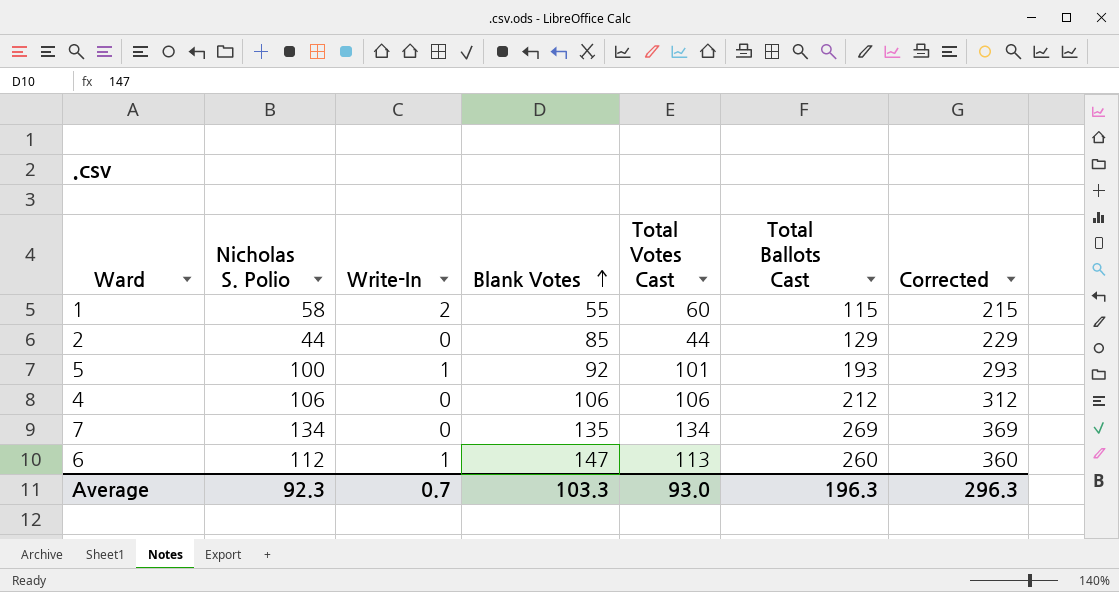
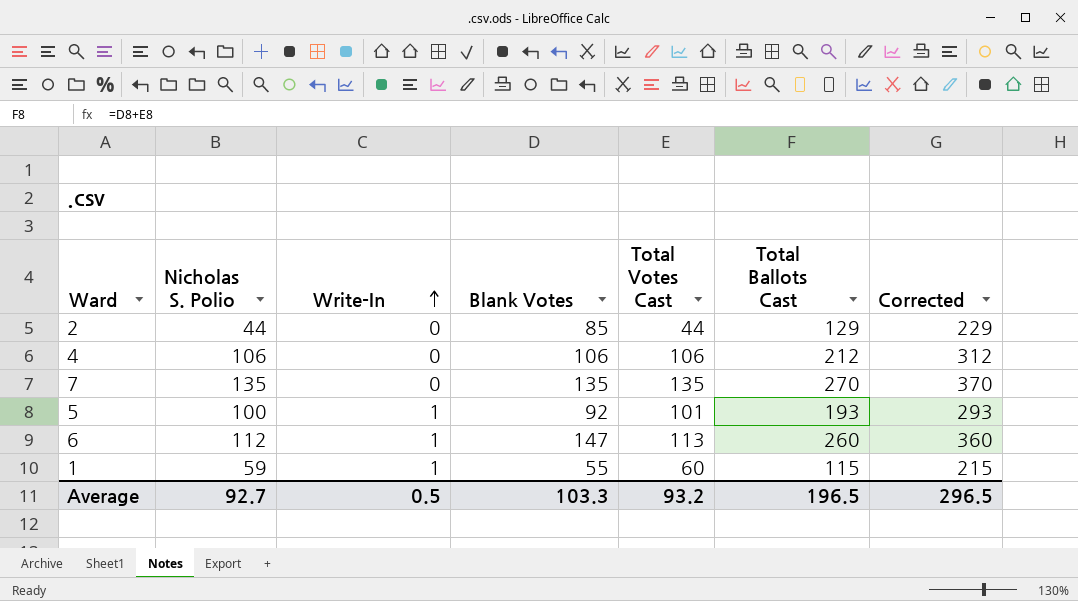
row order: Blank Votes ascending -> Write-In ascending
7 | Nicholas S. Polio: 134 -> 135
7 | Total Votes Cast: 134 -> 135
7 | Total Ballots Cast: 269 -> 270
7 | Corrected: 369 -> 370
1 | Nicholas S. Polio: 58 -> 59
1 | Write-In: 2 -> 1
Average | Nicholas S. Polio: 92.3 -> 92.7
Average | Write-In: 0.7 -> 0.5
Average | Total Votes Cast: 93.0 -> 93.2
Average | Total Ballots Cast: 196.3 -> 196.5
Average | Corrected: 296.3 -> 296.5

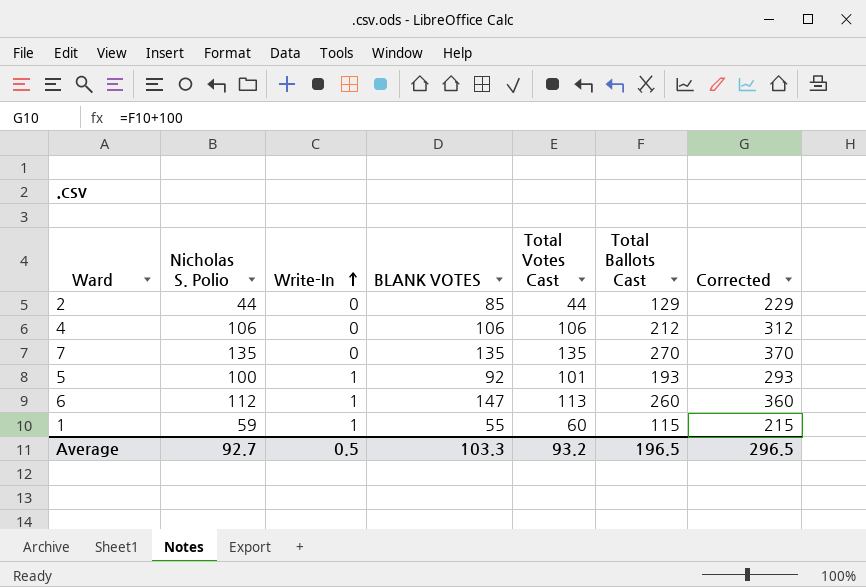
column name: Blank Votes -> BLANK VOTES

